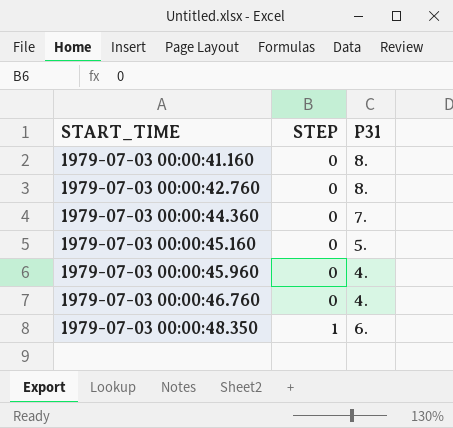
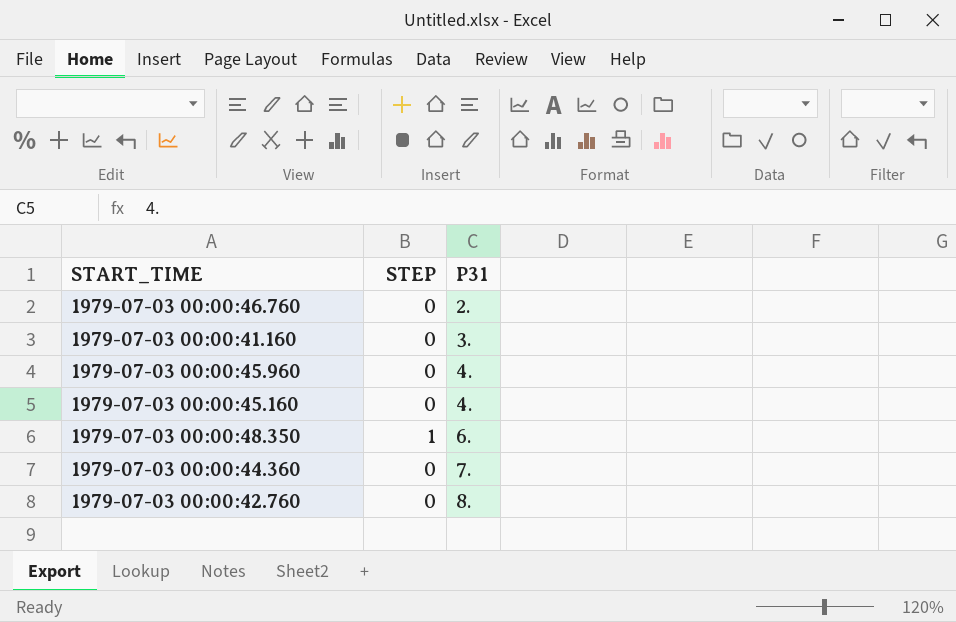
row order: START_TIME ascending -> P31 ascending
1979-07-03 00:00:46.760 | P31: 4. -> 2.
1979-07-03 00:00:41.160 | P31: 8. -> 3.
1979-07-03 00:00:45.160 | P31: 5. -> 4.

